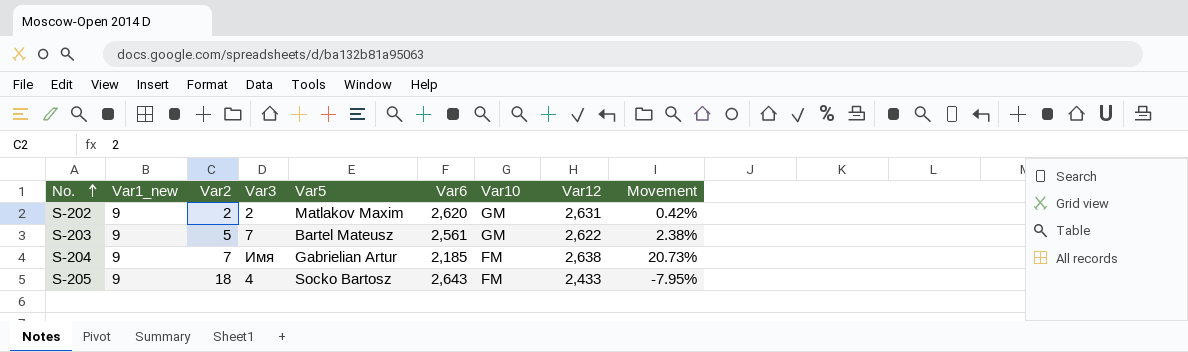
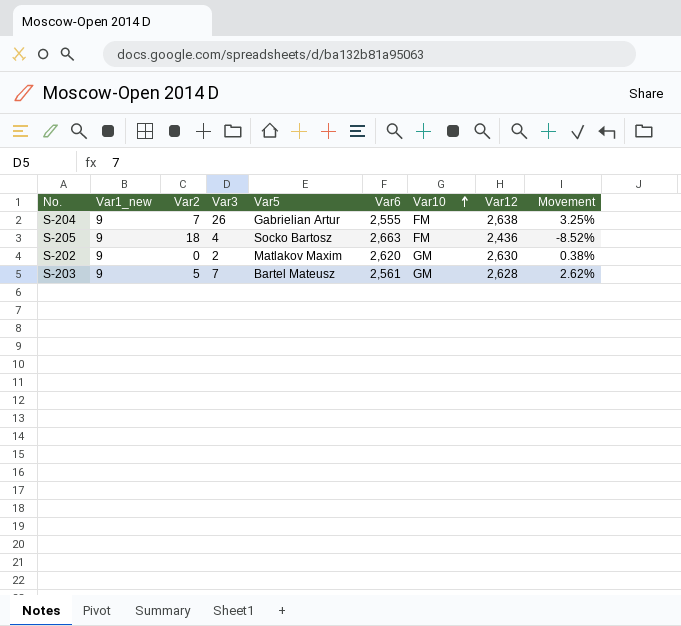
row order: No. ascending -> Var10 ascending
S-204 | Var3: Имя -> 26
S-204 | Var6: 2,185 -> 2,555
S-204 | Movement: 20.73% -> 3.25%
S-205 | Var6: 2,643 -> 2,663
S-205 | Var12: 2,433 -> 2,436
S-205 | Movement: -7.95% -> -8.52%
S-202 | Var2: 2 -> 0
S-202 | Var12: 2,631 -> 2,630
S-202 | Movement: 0.42% -> 0.38%
S-203 | Var12: 2,622 -> 2,628
S-203 | Movement: 2.38% -> 2.62%

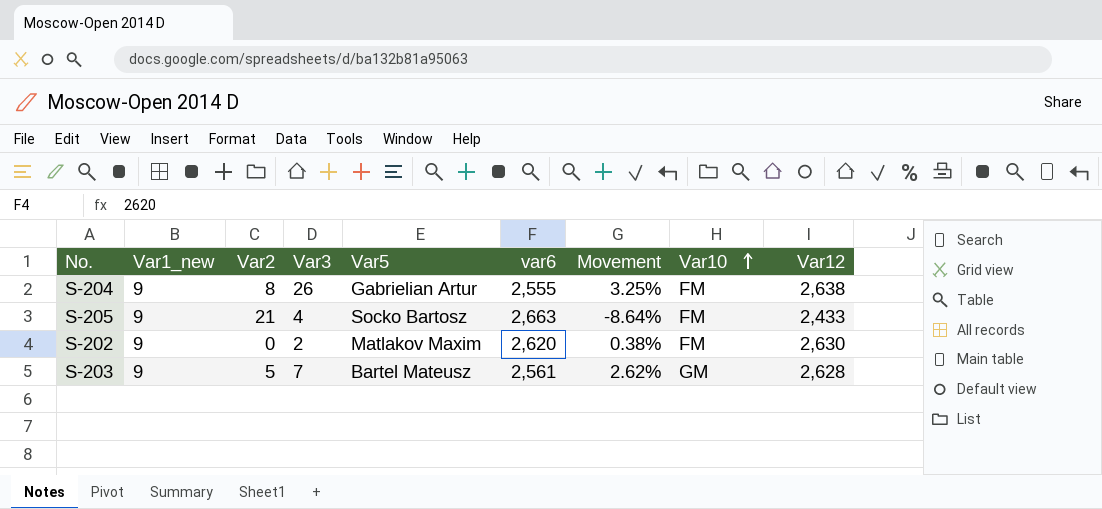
column name: Var6 -> var6
column Movement | position: 9 -> 7
S-204 | Var2: 7 -> 8
S-205 | Var2: 18 -> 21
S-205 | Movement: -8.52% -> -8.64%
S-205 | Var12: 2,436 -> 2,433
S-202 | Var10: GM -> FM

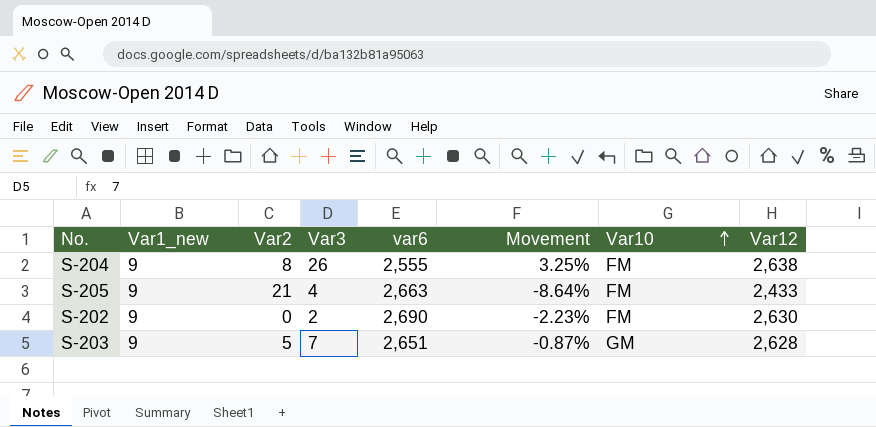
column Var5 | position: 5 -> none
S-202 | var6: 2,620 -> 2,690
S-202 | Movement: 0.38% -> -2.23%
S-203 | var6: 2,561 -> 2,651
S-203 | Movement: 2.62% -> -0.87%

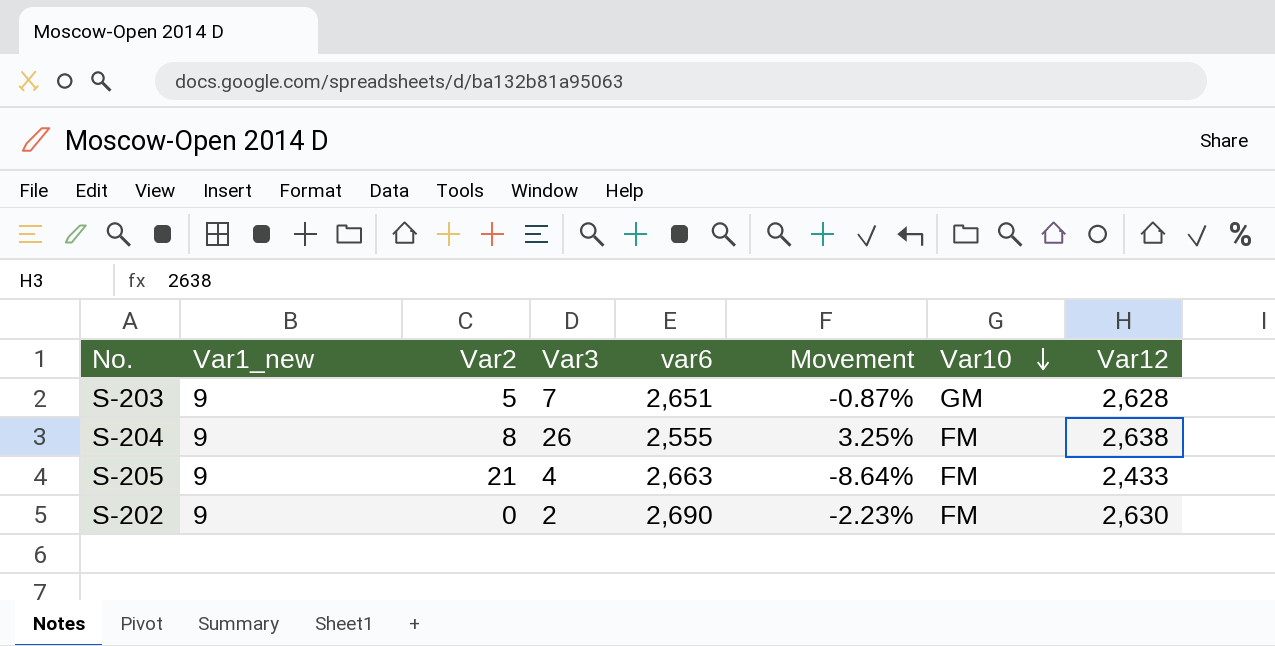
row order: Var10 ascending -> Var10 descending

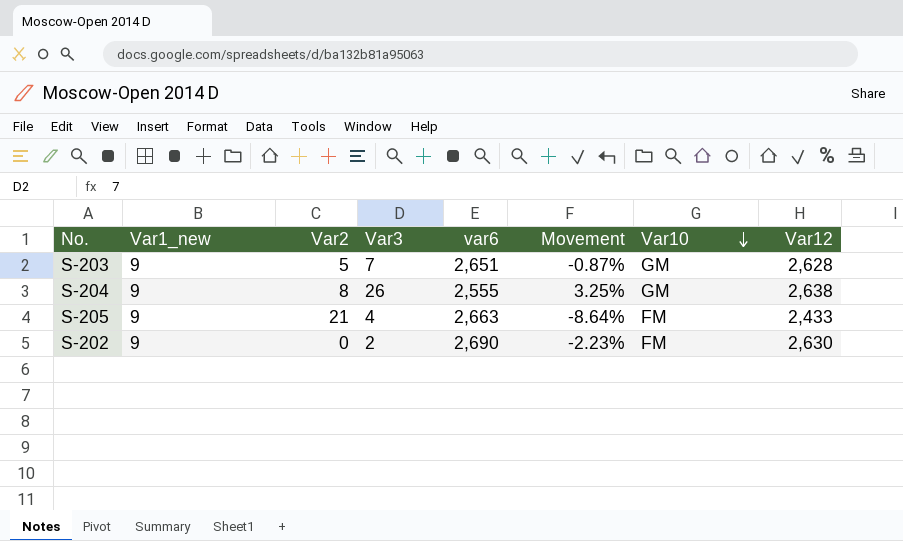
S-204 | Var10: FM -> GM

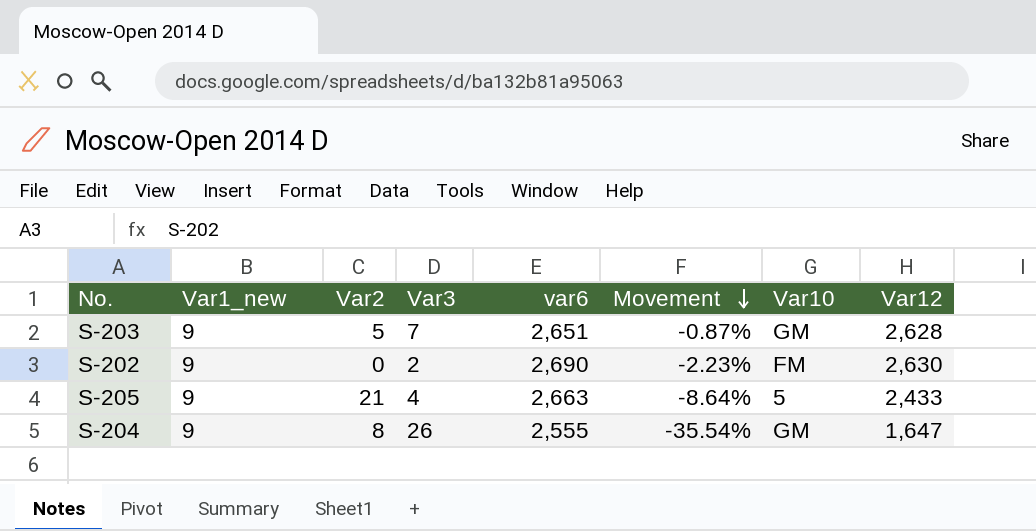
row order: Var10 descending -> Movement descending
S-205 | Var10: FM -> 5
S-204 | Movement: 3.25% -> -35.54%
S-204 | Var12: 2,638 -> 1,647

